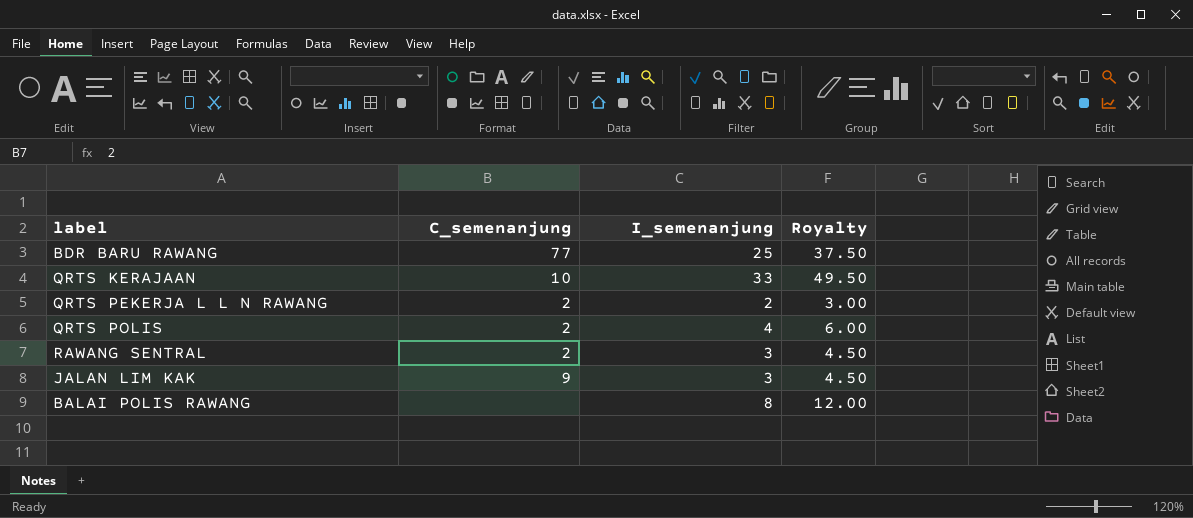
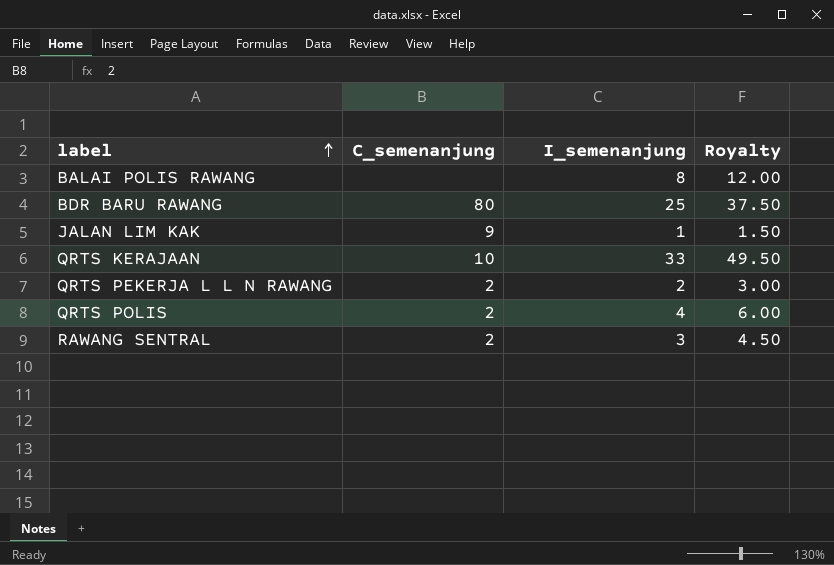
row order: none -> label ascending
BDR BARU RAWANG | C_semenanjung: 77 -> 80
JALAN LIM KAK | I_semenanjung: 3 -> 1
JALAN LIM KAK | Royalty: 4.50 -> 1.50

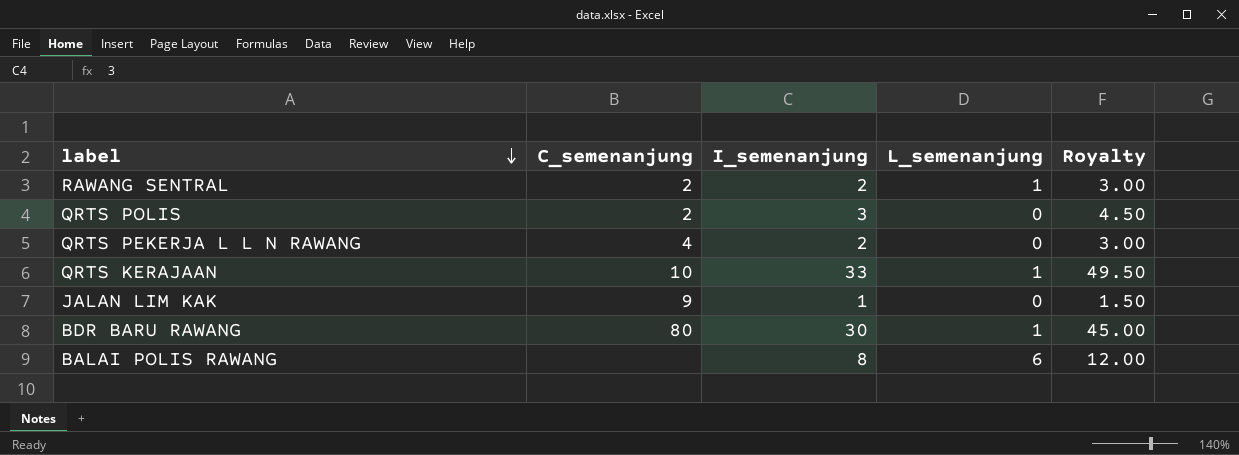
row order: label ascending -> label descending
column L_semenanjung | position: none -> 4
RAWANG SENTRAL | I_semenanjung: 3 -> 2
RAWANG SENTRAL | Royalty: 4.50 -> 3.00
QRTS POLIS | I_semenanjung: 4 -> 3
QRTS POLIS | Royalty: 6.00 -> 4.50
QRTS PEKERJA L L N RAWANG | C_semenanjung: 2 -> 4
BDR BARU RAWANG | I_semenanjung: 25 -> 30
BDR BARU RAWANG | Royalty: 37.50 -> 45.00

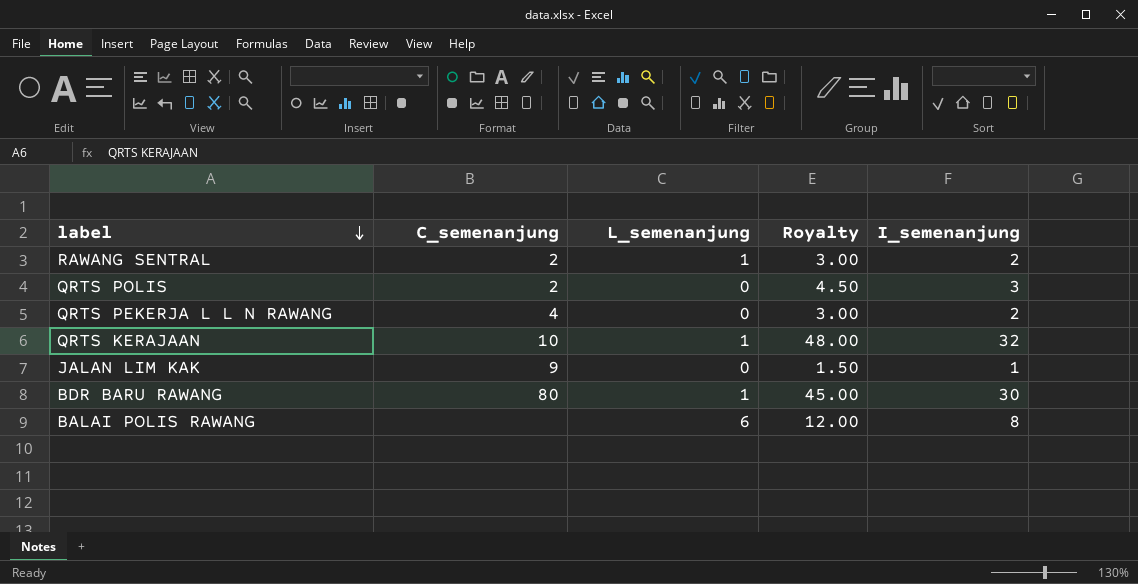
column I_semenanjung | position: 3 -> 5
QRTS KERAJAAN | Royalty: 49.50 -> 48.00
QRTS KERAJAAN | I_semenanjung: 33 -> 32

